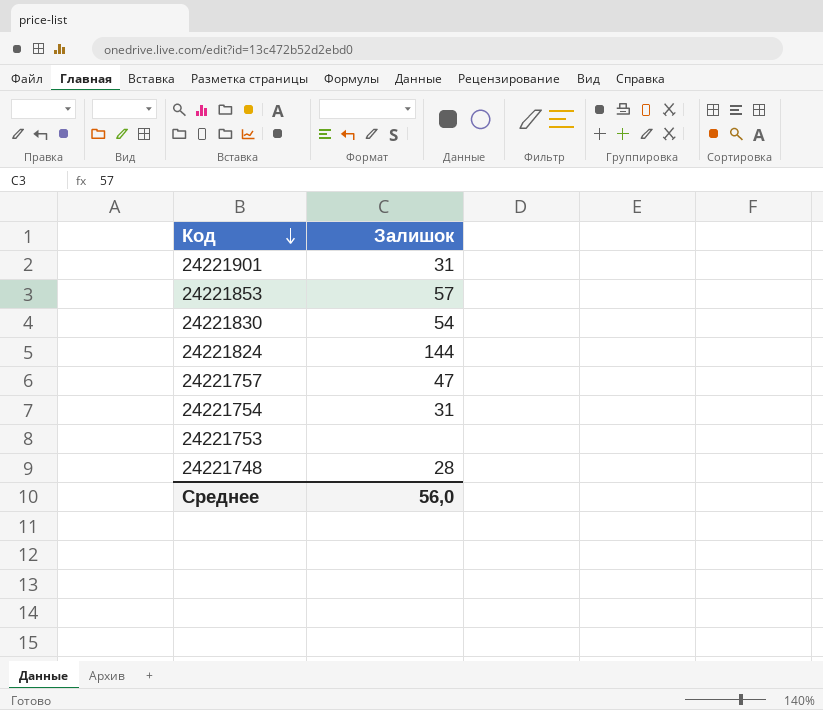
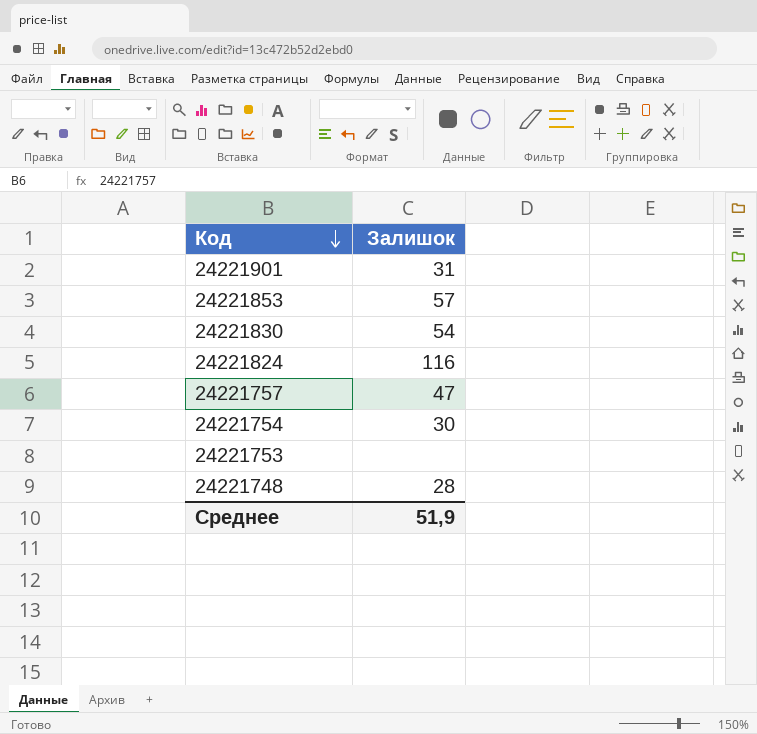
24221824 | Залишок: 144 -> 116
24221754 | Залишок: 31 -> 30
Среднее | Залишок: 56,0 -> 51,9

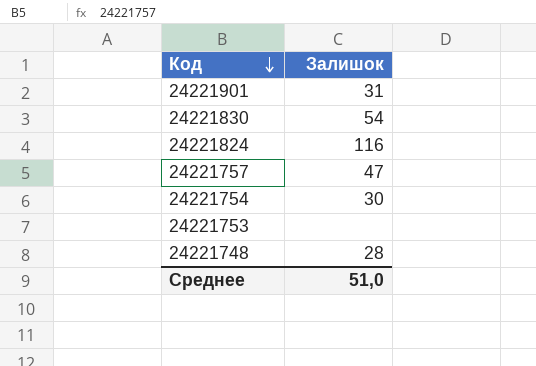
row 24221853: 57 -> none
Среднее | Залишок: 51,9 -> 51,0

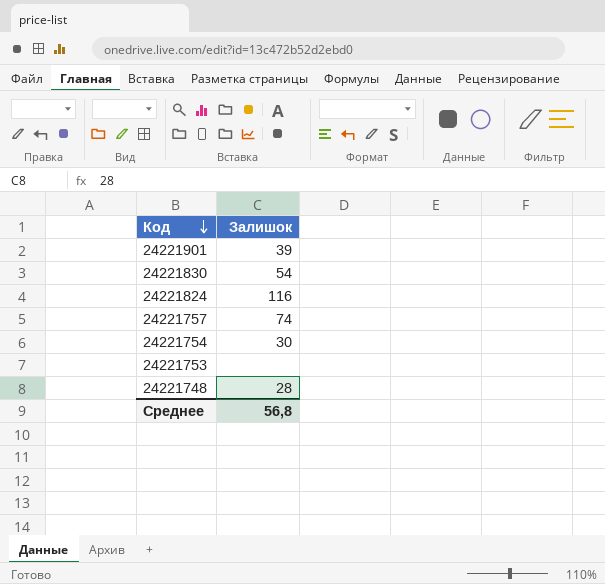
24221901 | Залишок: 31 -> 39
24221757 | Залишок: 47 -> 74
Среднее | Залишок: 51,0 -> 56,8

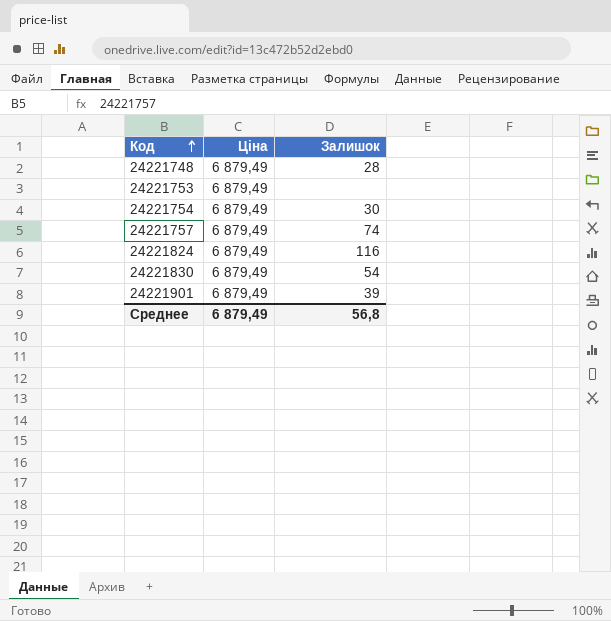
row order: Код descending -> Код ascending
column Ціна | position: none -> 2

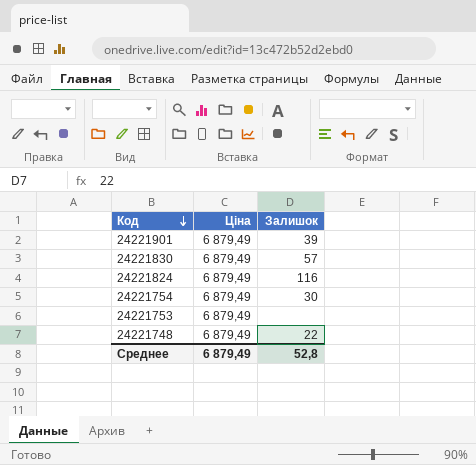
row order: Код ascending -> Код descending
row 24221757: 6 879,49 | 74 -> none
24221830 | Залишок: 54 -> 57
24221748 | Залишок: 28 -> 22
Среднее | Залишок: 56,8 -> 52,8

